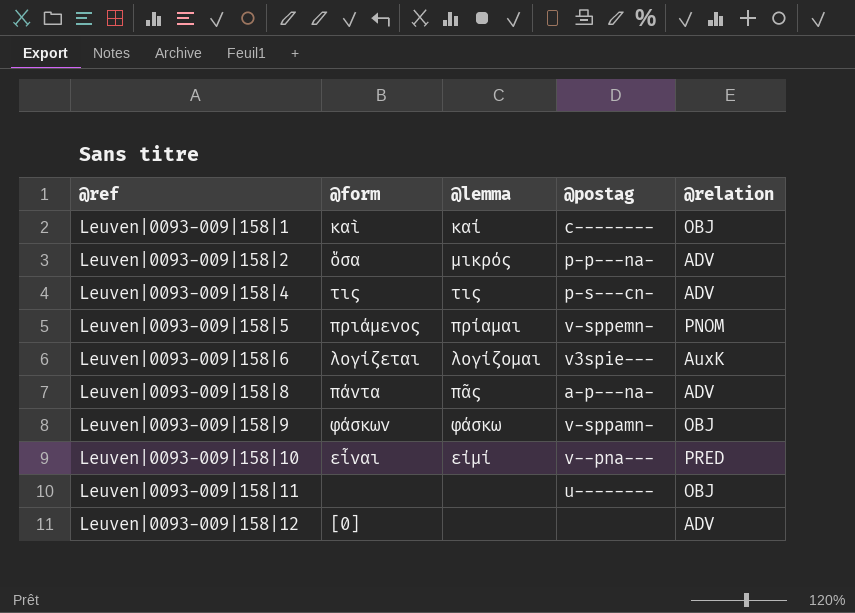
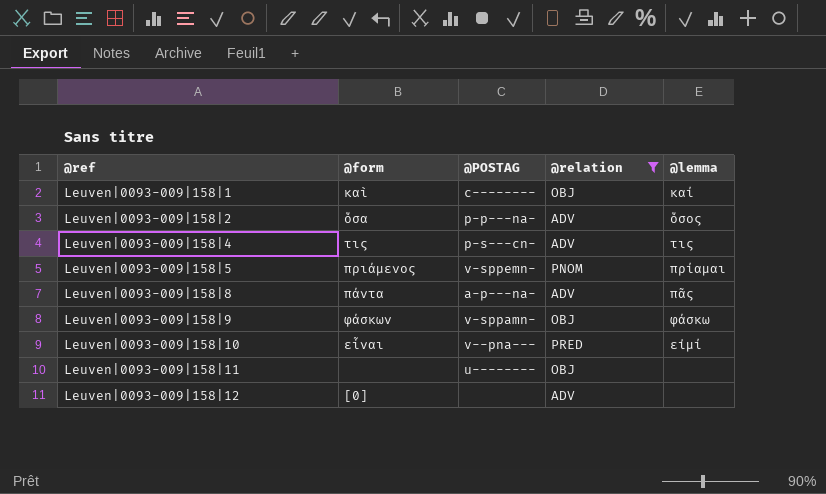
filter: none -> @relation != AuxK
column name: @postag -> @POSTAG
column @lemma | position: 3 -> 5
Leuven|0093-009|158|2 | @lemma: μικρός -> ὅσος

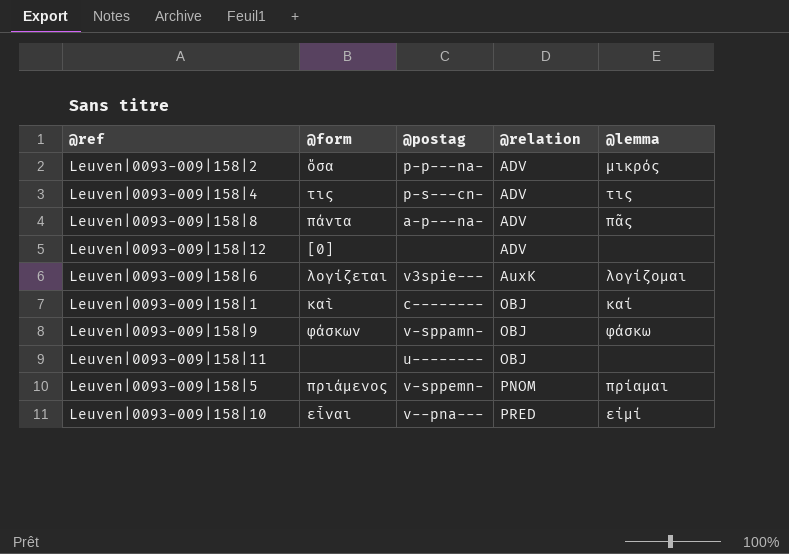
filter: @relation != AuxK -> none
row order: @ref ascending -> @relation ascending
column name: @POSTAG -> @postag
Leuven|0093-009|158|2 | @lemma: ὅσος -> μικρός

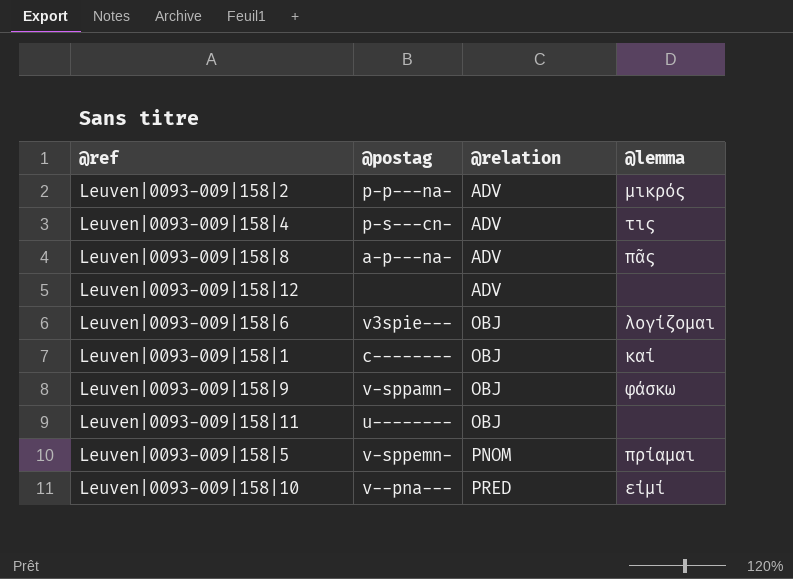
column @form | position: 2 -> none
Leuven|0093-009|158|6 | @relation: AuxK -> OBJ

